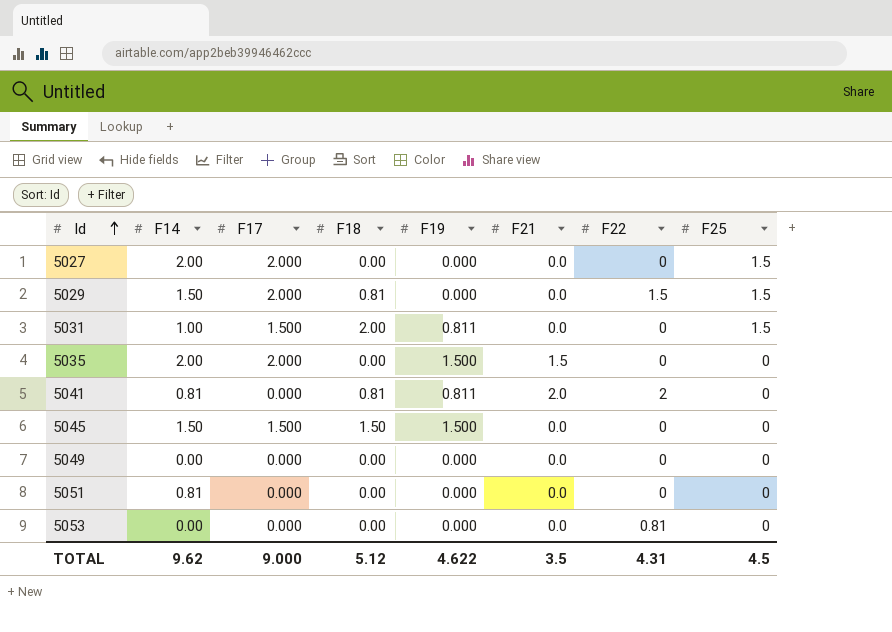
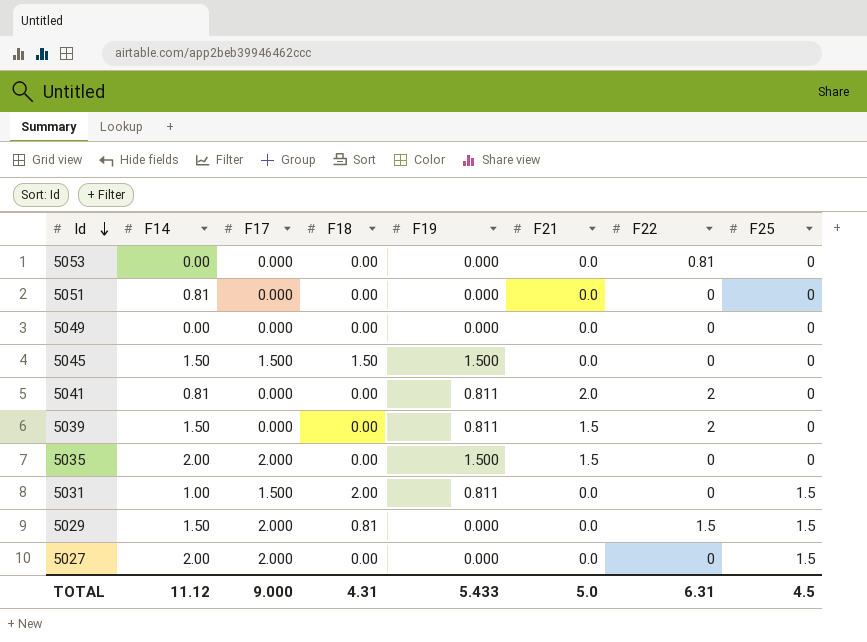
row order: Id ascending -> Id descending
5041 | F18: 0.81 -> 0.00
row 5039: none -> 1.50 | 0.000 | 0.00 | 0.811 | 1.5 | 2 | 0
TOTAL | F14: 9.62 -> 11.12
TOTAL | F18: 5.12 -> 4.31
TOTAL | F19: 4.622 -> 5.433
TOTAL | F21: 3.5 -> 5.0
TOTAL | F22: 4.31 -> 6.31

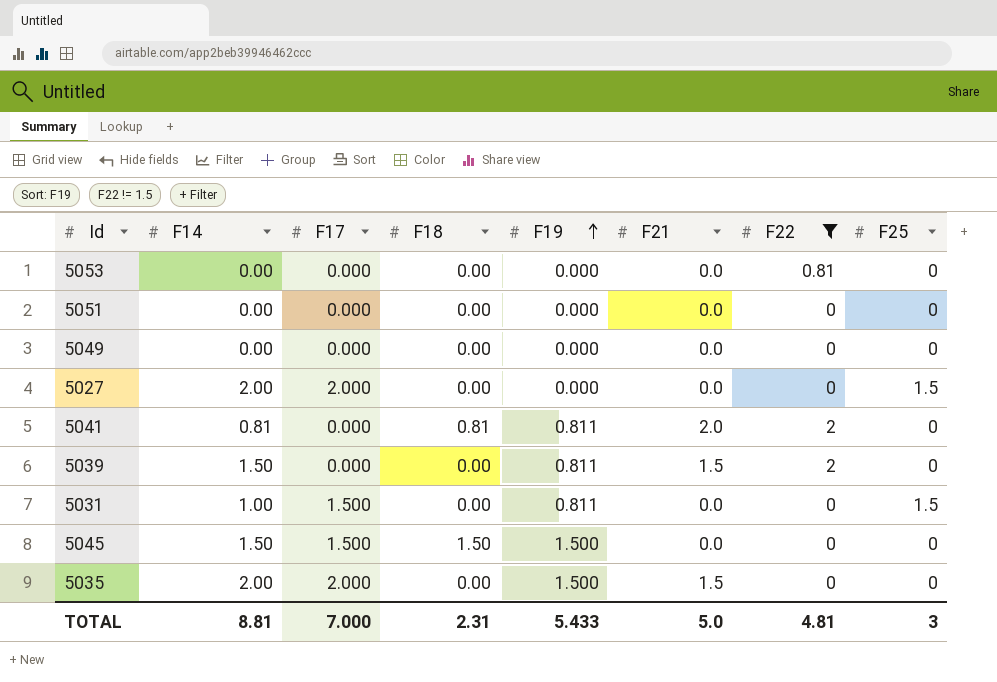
filter: none -> F22 != 1.5
row order: Id descending -> F19 ascending
5051 | F14: 0.81 -> 0.00
5041 | F18: 0.00 -> 0.81
5031 | F18: 2.00 -> 0.00
TOTAL | F14: 11.12 -> 8.81
TOTAL | F17: 9.000 -> 7.000
TOTAL | F18: 4.31 -> 2.31
TOTAL | F22: 6.31 -> 4.81
TOTAL | F25: 4.5 -> 3

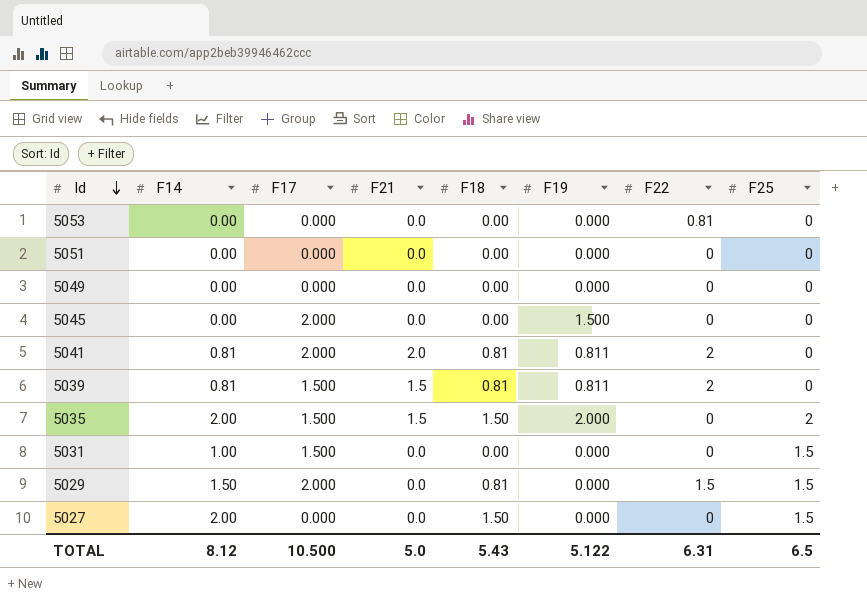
filter: F22 != 1.5 -> none
row order: F19 ascending -> Id descending
column F21 | position: 6 -> 4
5045 | F14: 1.50 -> 0.00
5045 | F17: 1.500 -> 2.000
5045 | F18: 1.50 -> 0.00
5041 | F17: 0.000 -> 2.000
5039 | F14: 1.50 -> 0.81
5039 | F17: 0.000 -> 1.500
5039 | F18: 0.00 -> 0.81
5035 | F17: 2.000 -> 1.500
5035 | F18: 0.00 -> 1.50
5035 | F19: 1.500 -> 2.000
5035 | F25: 0 -> 2
5031 | F19: 0.811 -> 0.000
5027 | F17: 2.000 -> 0.000
5027 | F18: 0.00 -> 1.50
TOTAL | F14: 8.81 -> 8.12
TOTAL | F17: 7.000 -> 10.500
TOTAL | F18: 2.31 -> 5.43
TOTAL | F19: 5.433 -> 5.122
TOTAL | F22: 4.81 -> 6.31
TOTAL | F25: 3 -> 6.5

